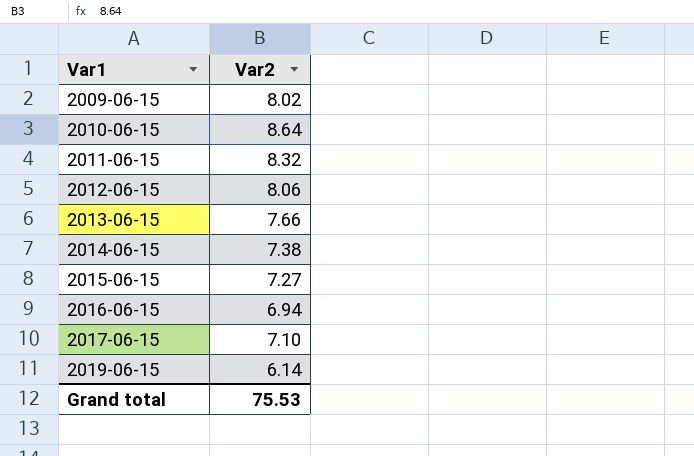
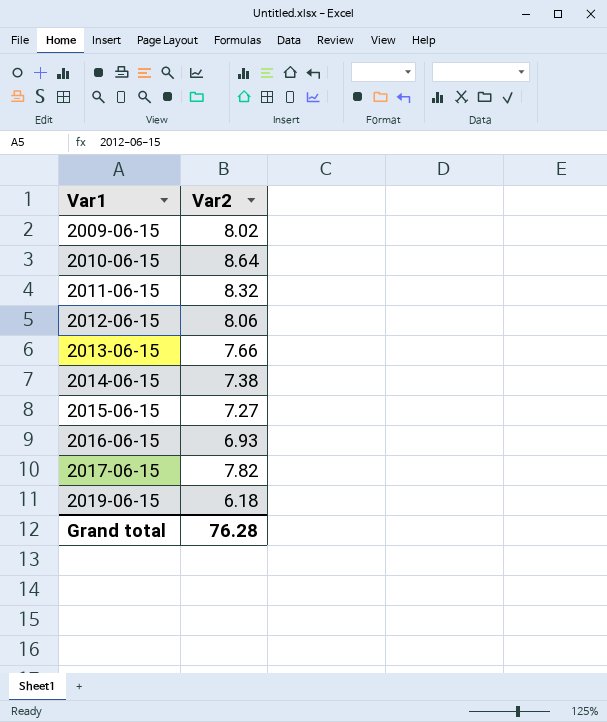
2016-06-15 | Var2: 6.94 -> 6.93
2017-06-15 | Var2: 7.10 -> 7.82
2019-06-15 | Var2: 6.14 -> 6.18
Grand total | Var2: 75.53 -> 76.28

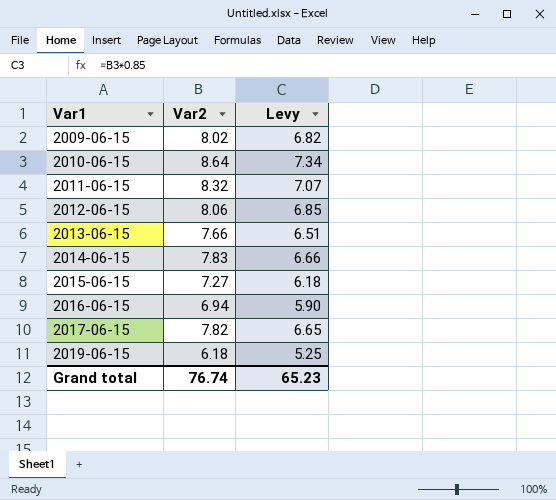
column Levy | formula: none -> [Var2] * 0.85
2014-06-15 | Var2: 7.38 -> 7.83
2016-06-15 | Var2: 6.93 -> 6.94
Grand total | Var2: 76.28 -> 76.74

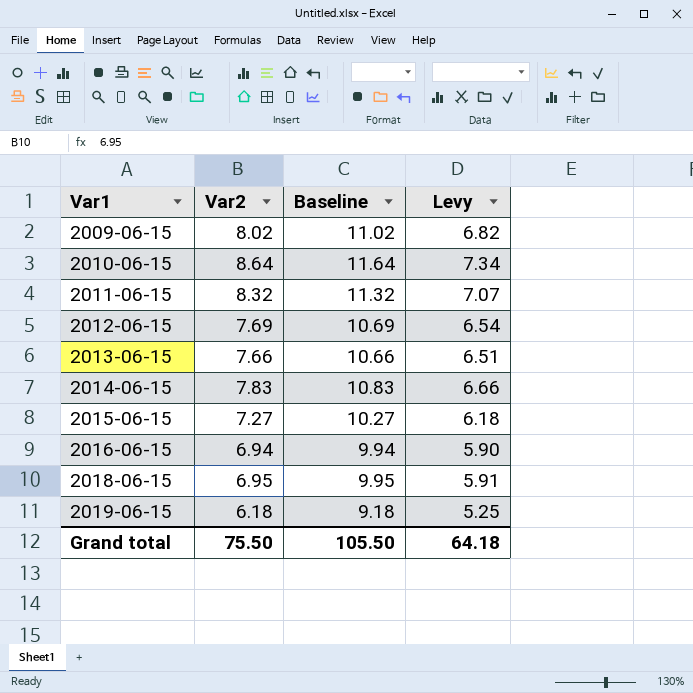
column Baseline | formula: none -> [Var2] + 3
row 2017-06-15: 7.82 | 6.65 -> none
2012-06-15 | Var2: 8.06 -> 7.69
2012-06-15 | Levy: 6.85 -> 6.54
row 2018-06-15: none -> 6.95 | 9.95 | 5.91
Grand total | Var2: 76.74 -> 75.50
Grand total | Levy: 65.23 -> 64.18

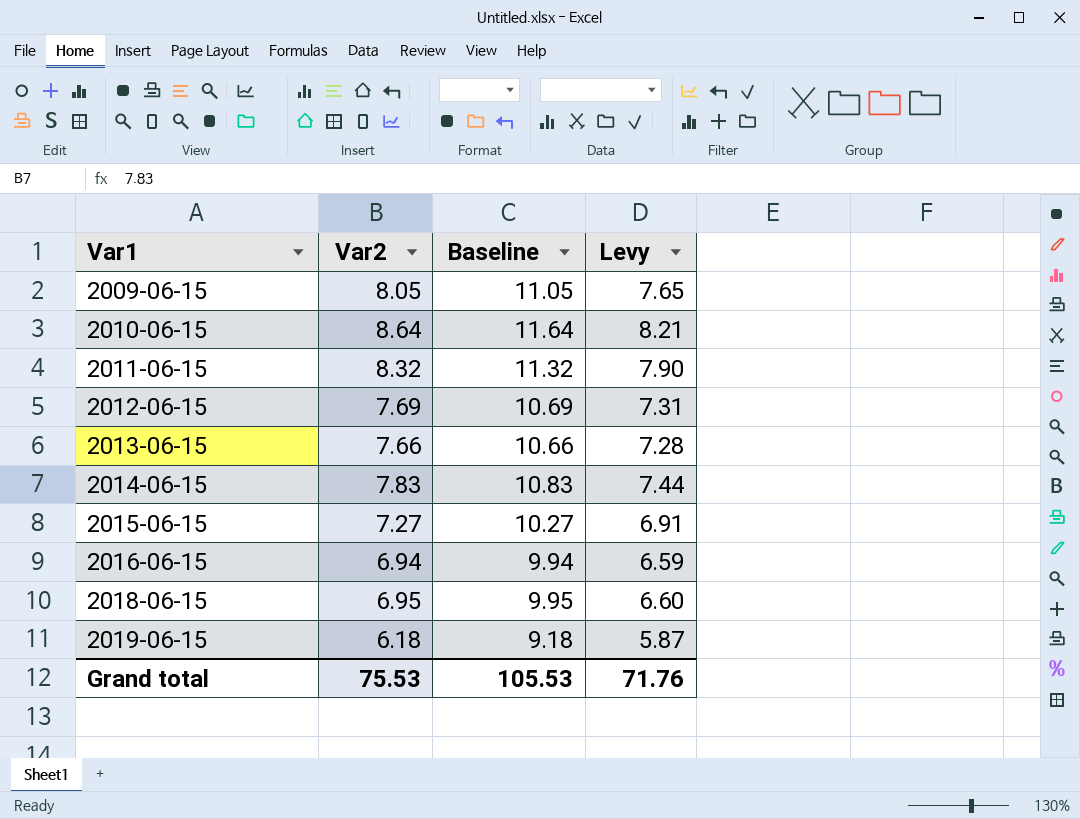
column Levy | formula: [Var2] * 0.85 -> [Var2] * 0.95
2009-06-15 | Var2: 8.02 -> 8.05
2009-06-15 | Baseline: 11.02 -> 11.05
Grand total | Var2: 75.50 -> 75.53
Grand total | Baseline: 105.50 -> 105.53
Grand total | Levy: 64.18 -> 71.76

